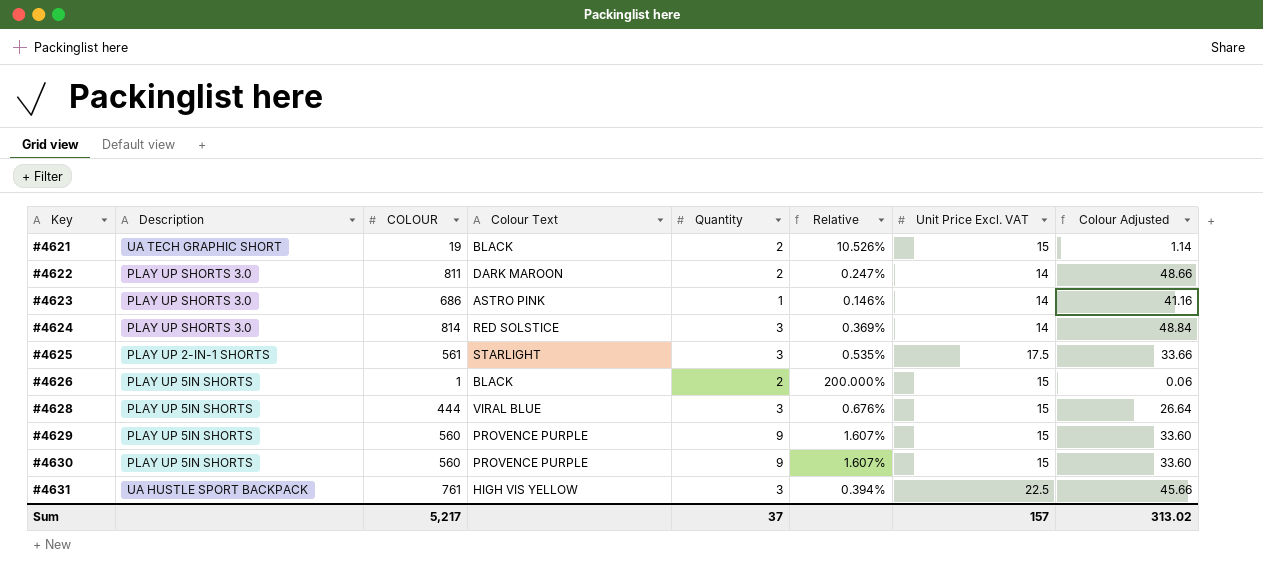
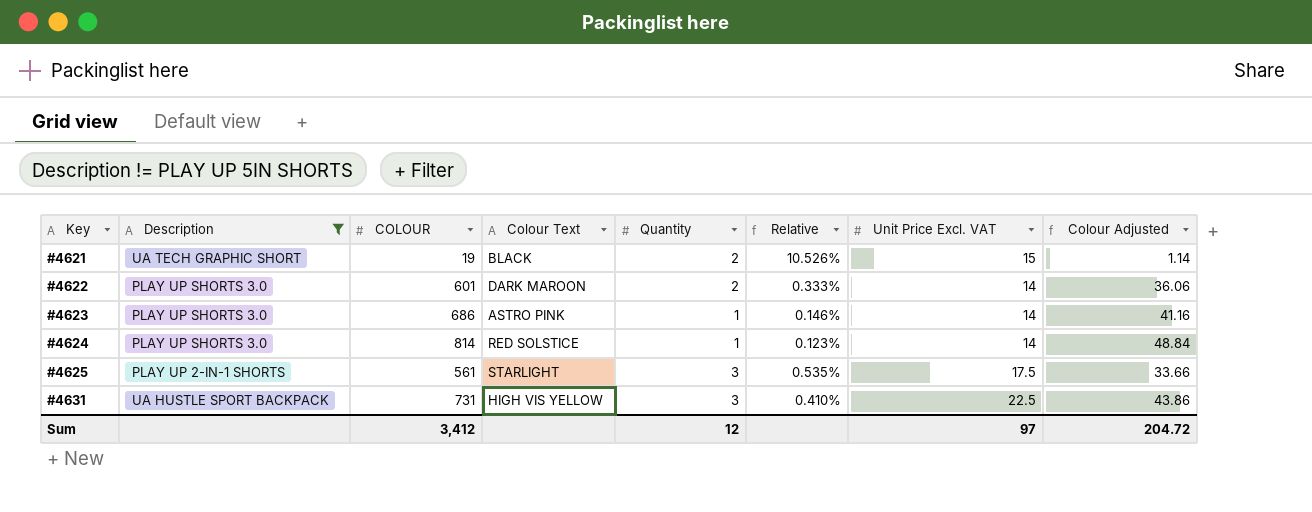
filter: none -> Description != PLAY UP 5IN SHORTS
#4622 | COLOUR: 811 -> 601
#4622 | Relative: 0.247% -> 0.333%
#4622 | Colour Adjusted: 48.66 -> 36.06
#4624 | Quantity: 3 -> 1
#4624 | Relative: 0.369% -> 0.123%
#4631 | COLOUR: 761 -> 731
#4631 | Relative: 0.394% -> 0.410%
#4631 | Colour Adjusted: 45.66 -> 43.86
Sum | COLOUR: 5,217 -> 3,412
Sum | Quantity: 37 -> 12
Sum | Unit Price Excl. VAT: 157 -> 97
Sum | Colour Adjusted: 313.02 -> 204.72

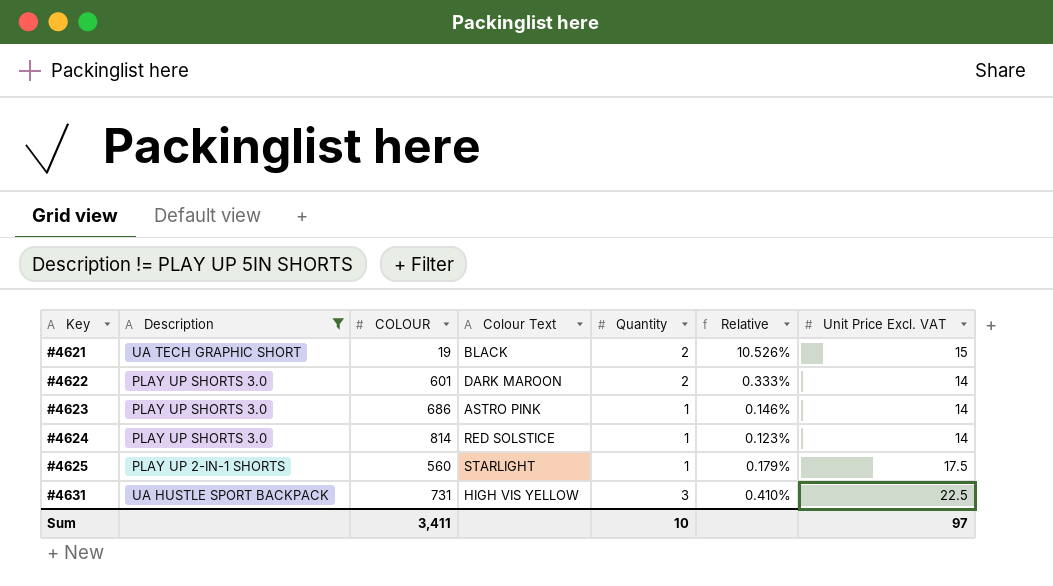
column Colour Adjusted | formula: [COLOUR] * 0.06 -> none
#4625 | COLOUR: 561 -> 560
#4625 | Quantity: 3 -> 1
#4625 | Relative: 0.535% -> 0.179%
Sum | COLOUR: 3,412 -> 3,411
Sum | Quantity: 12 -> 10

